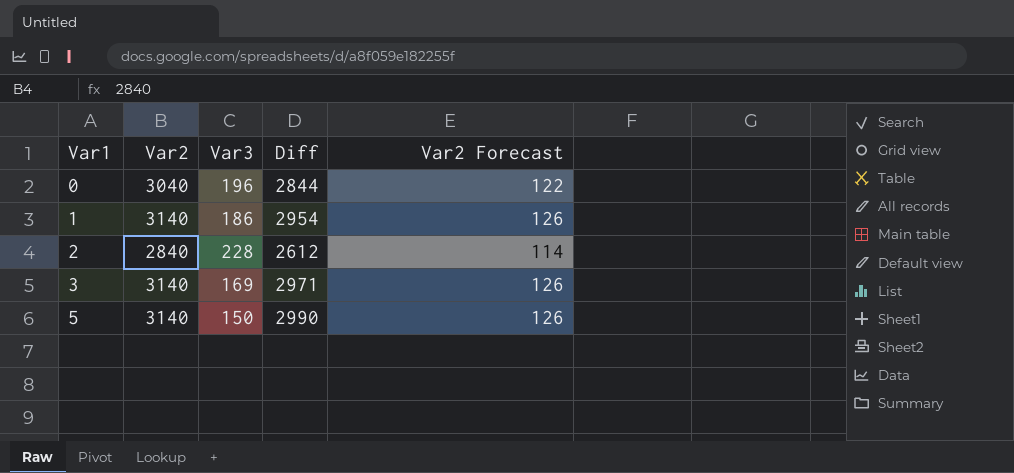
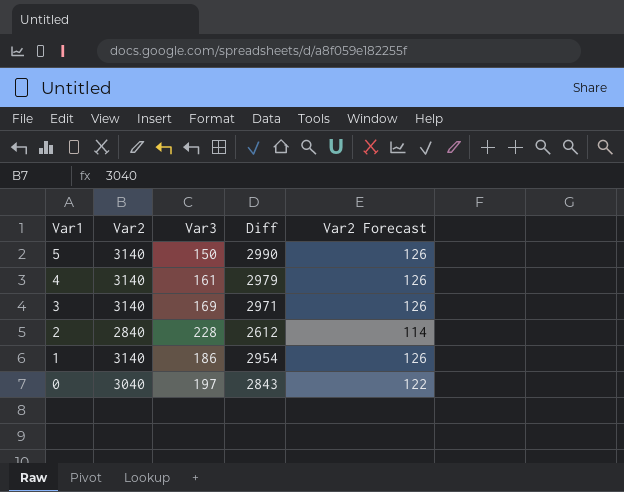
row order: Var1 ascending -> Var1 descending
row 4: none -> 3140 | 161 | 2979 | 126
0 | Var3: 196 -> 197
0 | Diff: 2844 -> 2843

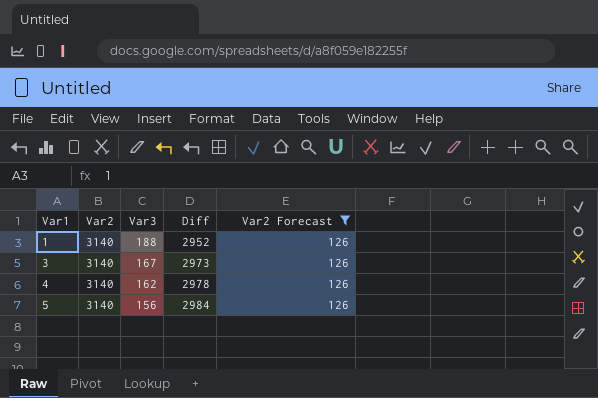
filter: none -> Var2 Forecast = 126
row order: Var1 descending -> Var1 ascending
1 | Var3: 186 -> 188
1 | Diff: 2954 -> 2952
3 | Var3: 169 -> 167
3 | Diff: 2971 -> 2973
4 | Var3: 161 -> 162
4 | Diff: 2979 -> 2978
5 | Var3: 150 -> 156
5 | Diff: 2990 -> 2984

